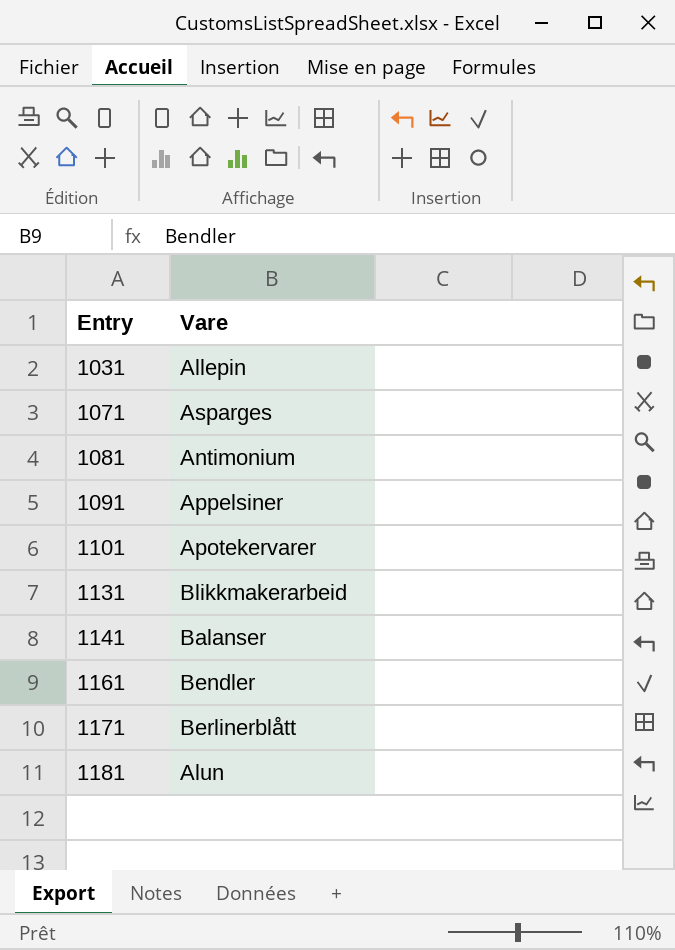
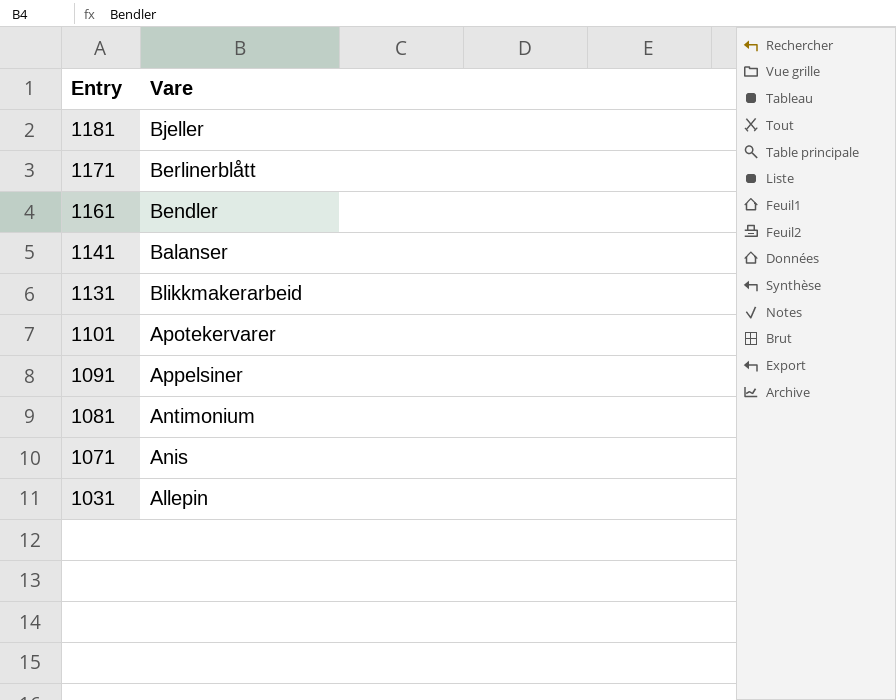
row order: Entry ascending -> Entry descending
1181 | Vare: Alun -> Bjeller
1071 | Vare: Asparges -> Anis

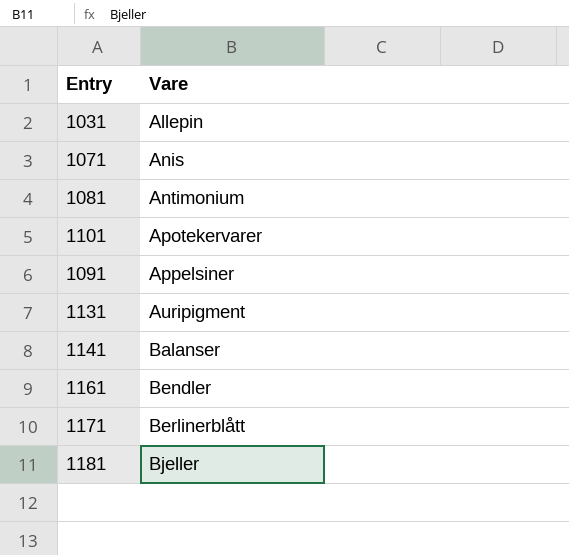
row order: Entry descending -> Vare ascending
1131 | Vare: Blikkmakerarbeid -> Auripigment

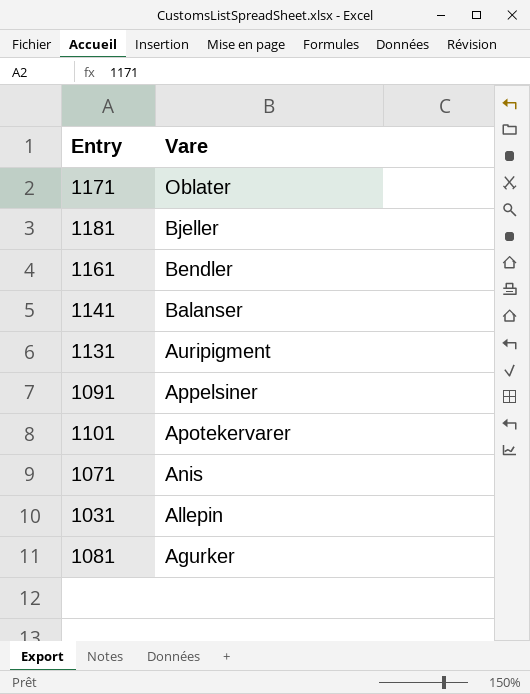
row order: Vare ascending -> Vare descending
1171 | Vare: Berlinerblått -> Oblater
1081 | Vare: Antimonium -> Agurker

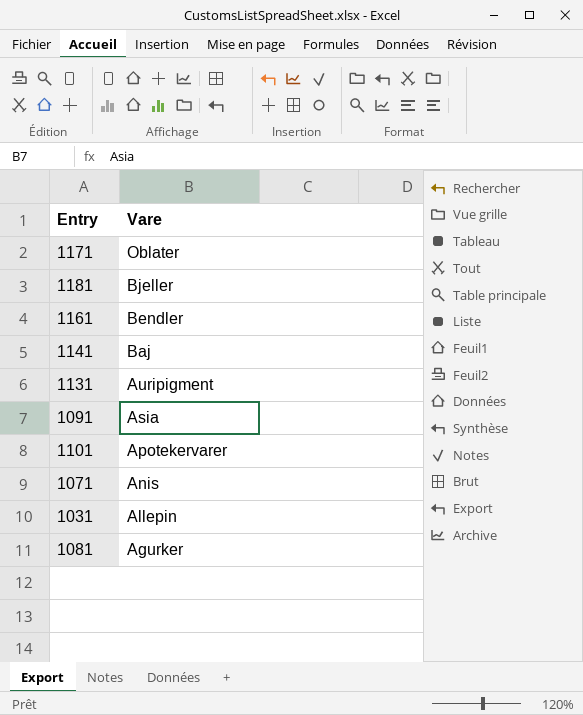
1141 | Vare: Balanser -> Baj
1091 | Vare: Appelsiner -> Asia

